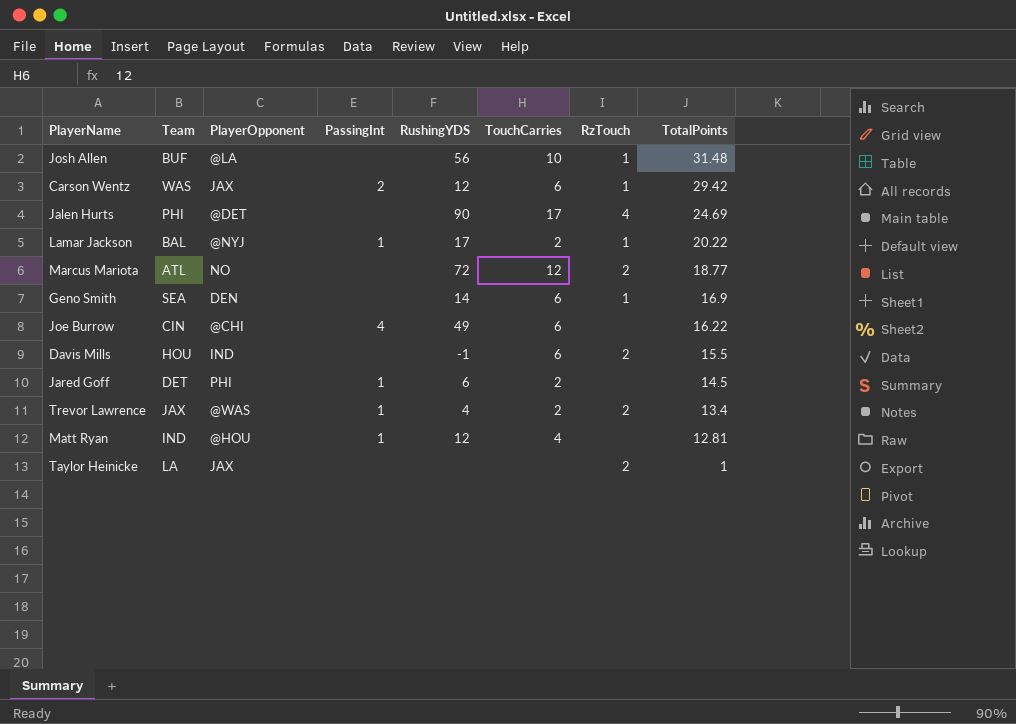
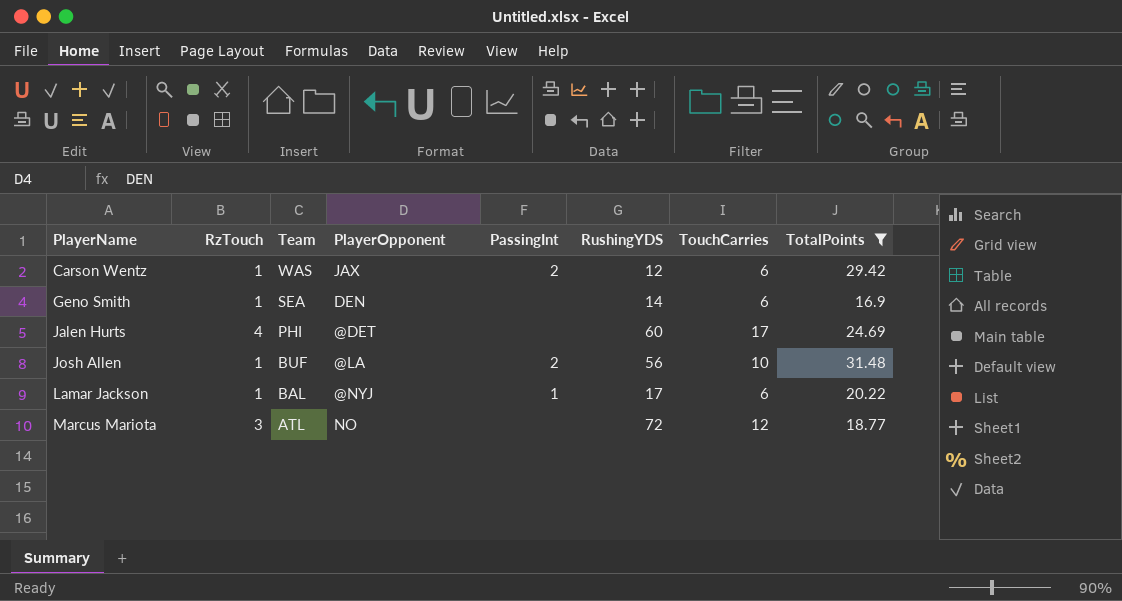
filter: none -> TotalPoints >= 16.9
row order: TotalPoints descending -> PlayerName ascending
column RzTouch | position: 7 -> 2
Jalen Hurts | RushingYDS: 90 -> 60
Josh Allen | PassingInt: none -> 2
Lamar Jackson | TouchCarries: 2 -> 6
Marcus Mariota | RzTouch: 2 -> 3

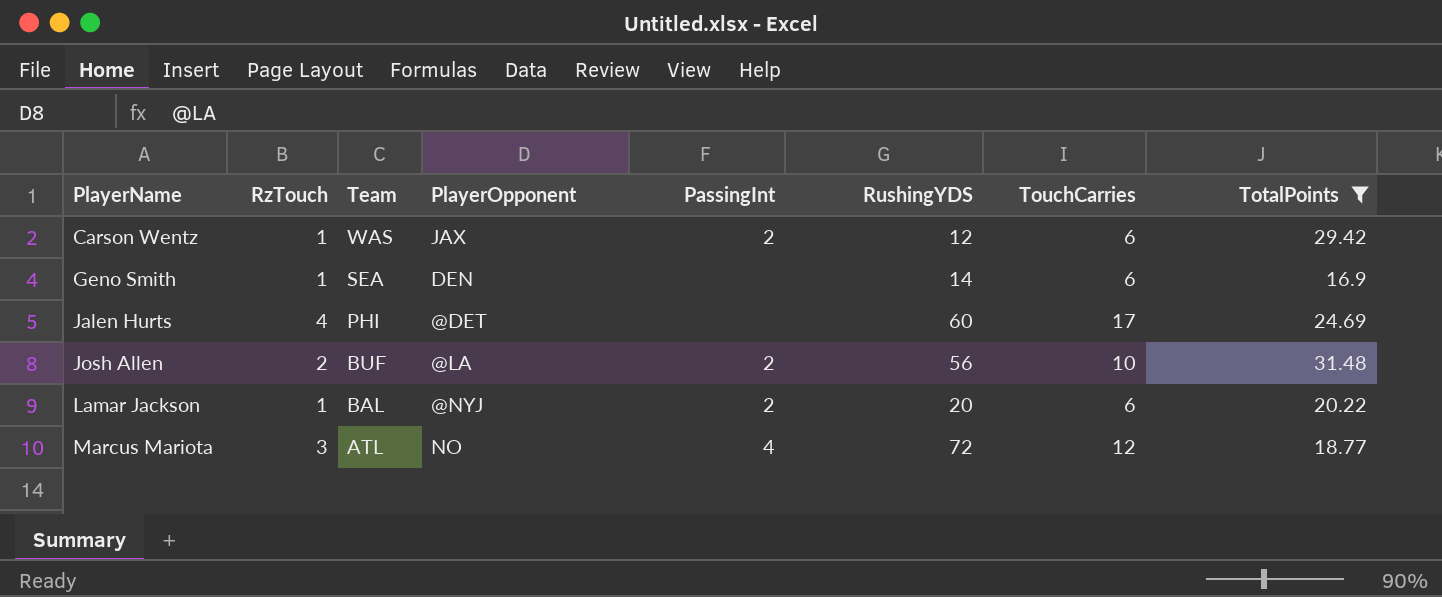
Josh Allen | RzTouch: 1 -> 2
Lamar Jackson | PassingInt: 1 -> 2
Lamar Jackson | RushingYDS: 17 -> 20
Marcus Mariota | PassingInt: none -> 4

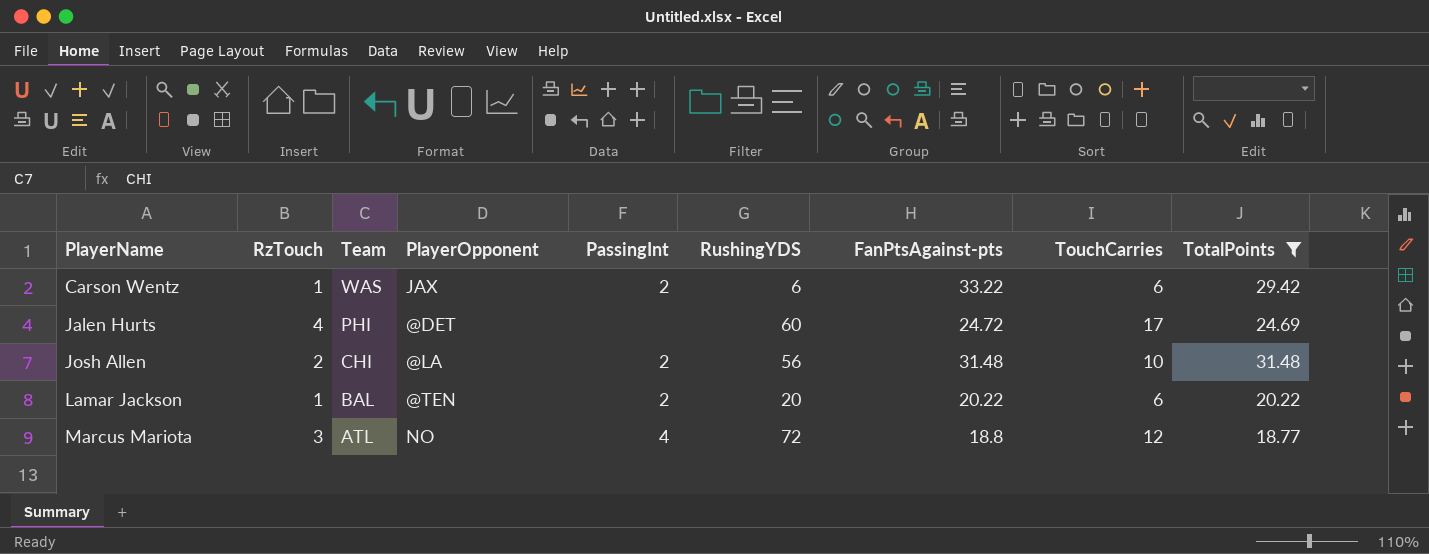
column FanPtsAgainst-pts | position: none -> 7
row Geno Smith: 1 | SEA | DEN | none | 14 | 6 | 16.9 -> none
Carson Wentz | RushingYDS: 12 -> 6
Josh Allen | Team: BUF -> CHI
Lamar Jackson | PlayerOpponent: @NYJ -> @TEN

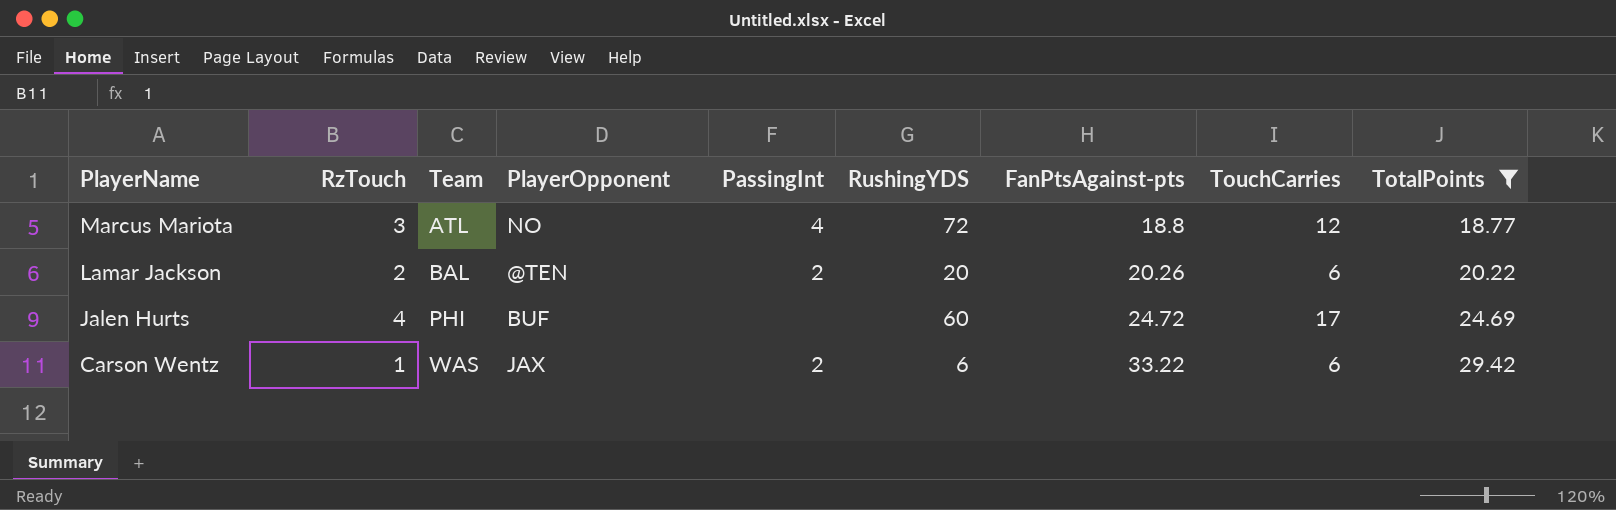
row order: PlayerName ascending -> PlayerName descending
row Josh Allen: 2 | CHI | @LA | 2 | 56 | 31.48 | 10 | 31.48 -> none
Lamar Jackson | RzTouch: 1 -> 2
Lamar Jackson | FanPtsAgainst-pts: 20.22 -> 20.26
Jalen Hurts | PlayerOpponent: @DET -> BUF

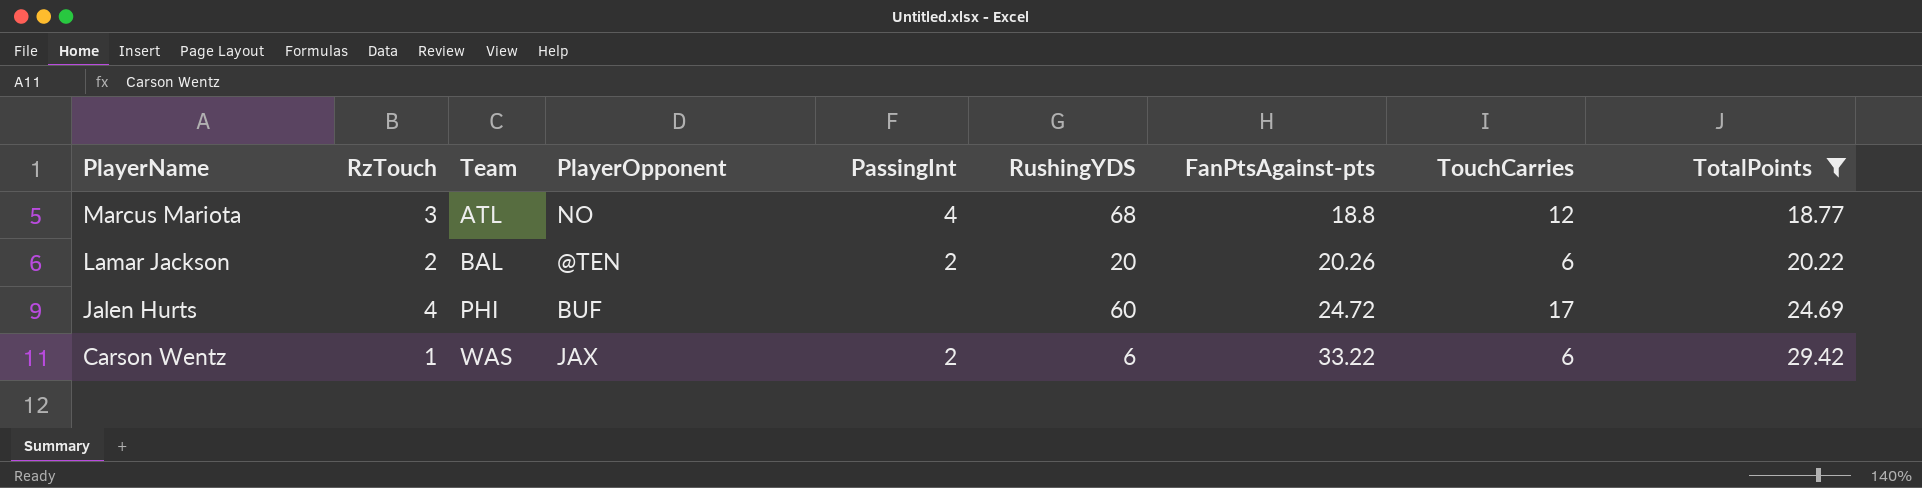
Marcus Mariota | RushingYDS: 72 -> 68

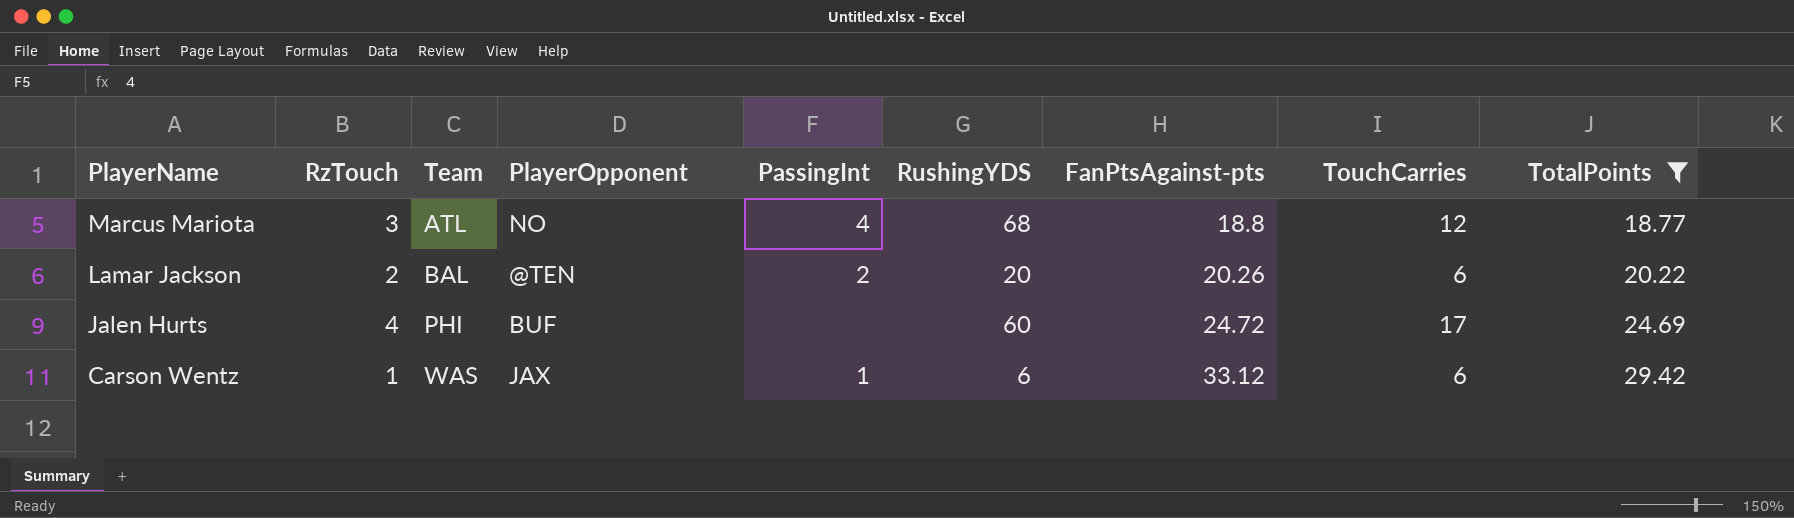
Carson Wentz | PassingInt: 2 -> 1
Carson Wentz | FanPtsAgainst-pts: 33.22 -> 33.12

